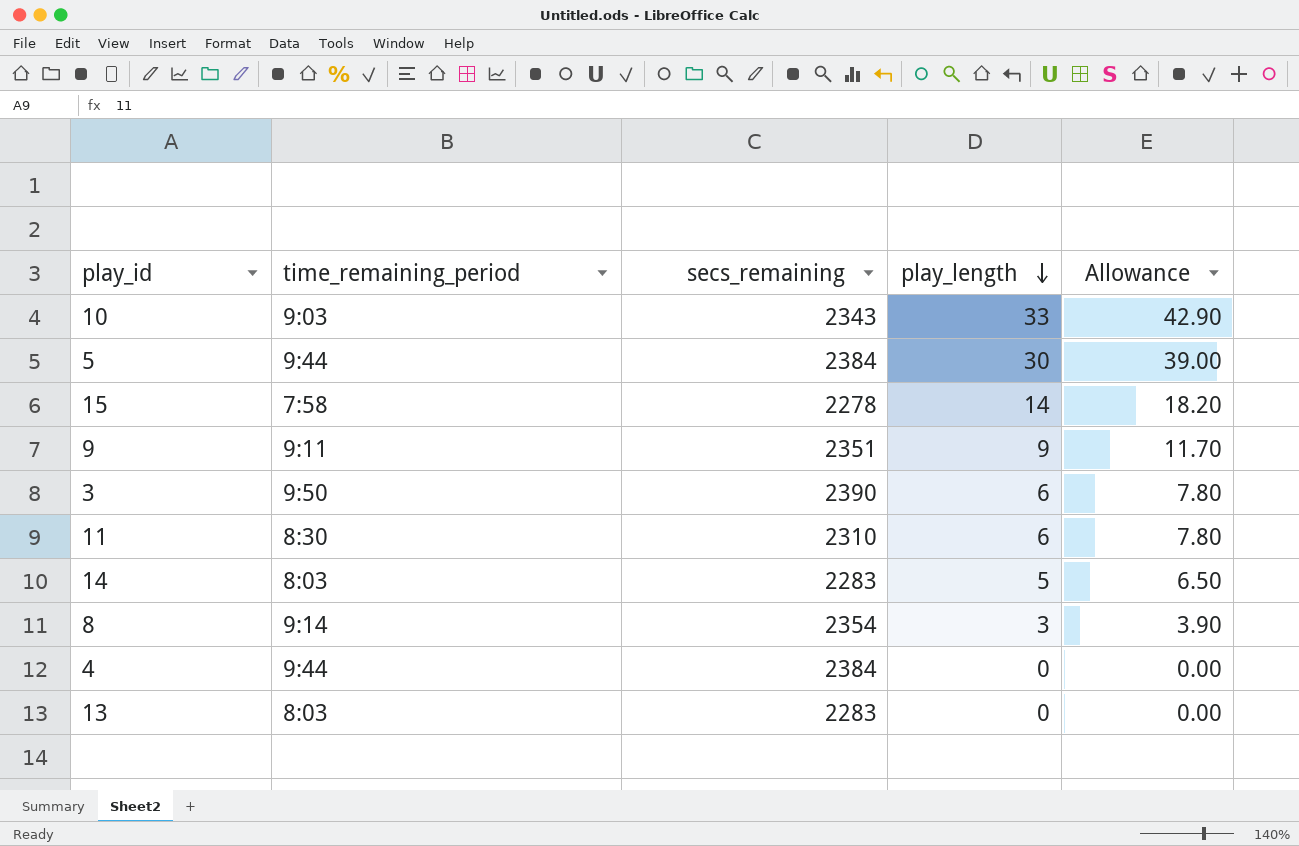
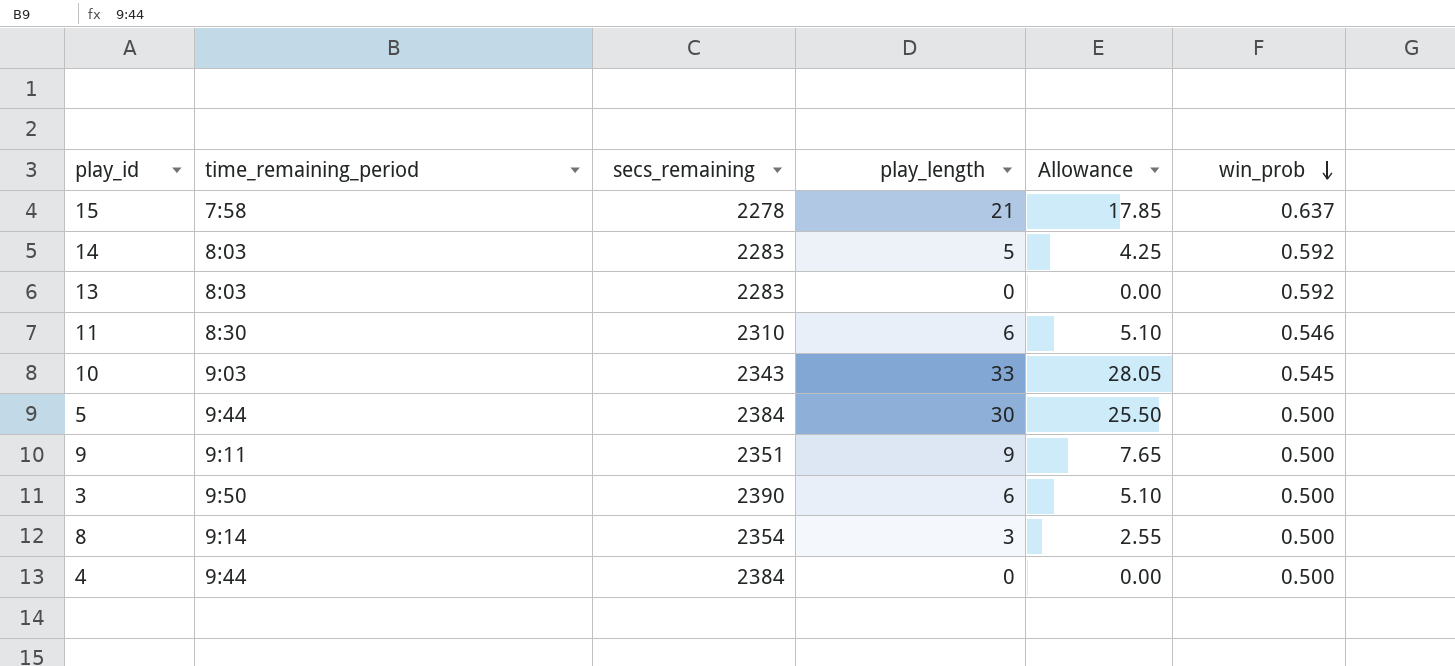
row order: play_length descending -> win_prob descending
column Allowance | formula: [play_length] * 1.3 -> [play_length] * 0.85
column win_prob | position: none -> 6
15 | play_length: 14 -> 21

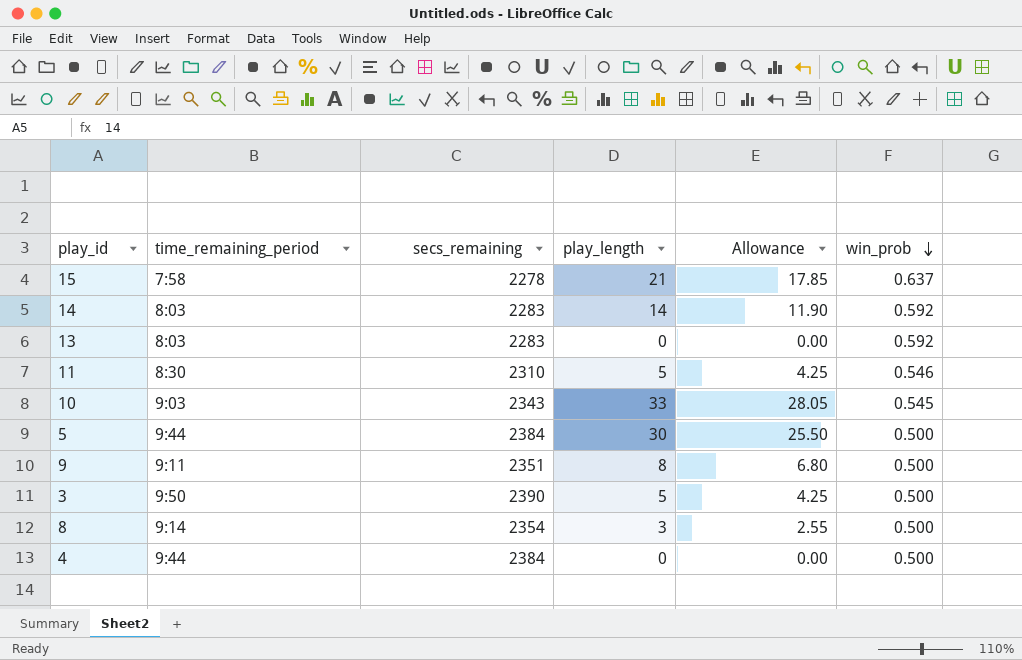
14 | play_length: 5 -> 14
14 | Allowance: 4.25 -> 11.90
11 | play_length: 6 -> 5
11 | Allowance: 5.10 -> 4.25
9 | play_length: 9 -> 8
9 | Allowance: 7.65 -> 6.80
3 | play_length: 6 -> 5
3 | Allowance: 5.10 -> 4.25

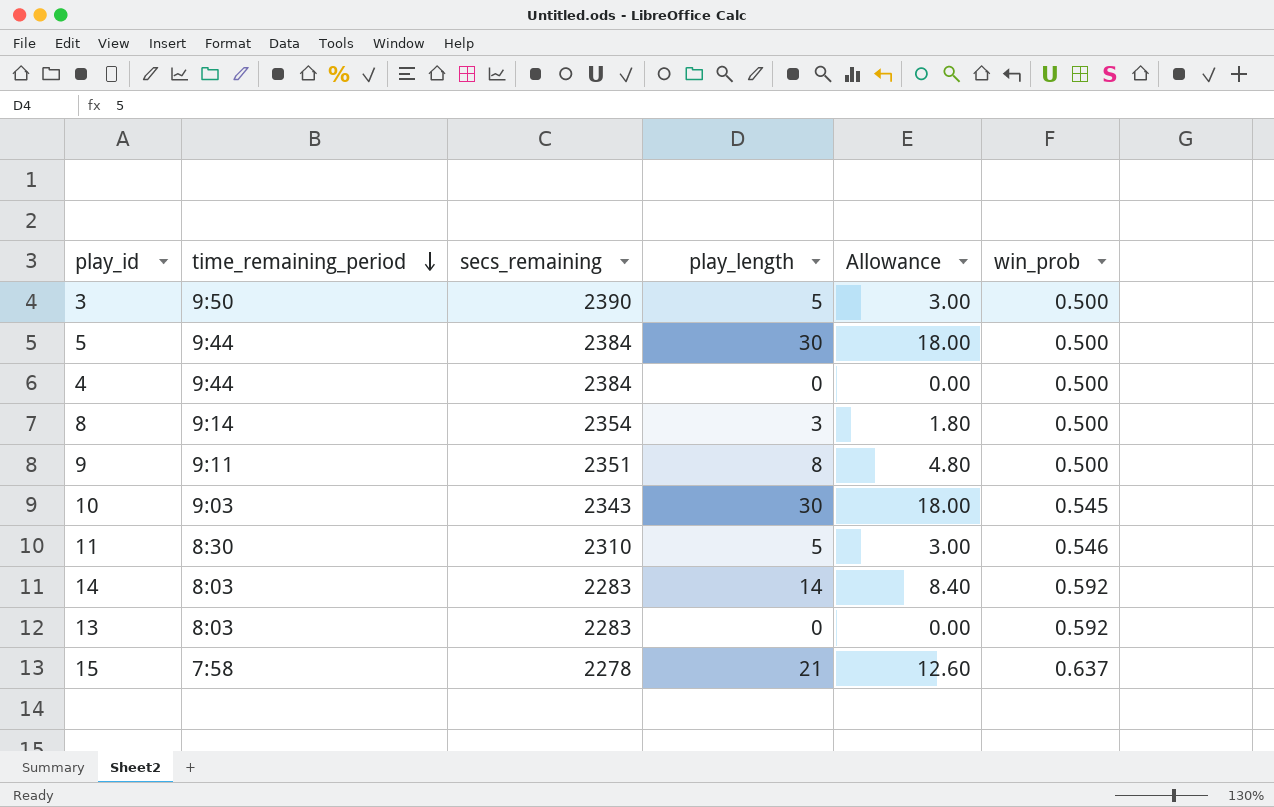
row order: win_prob descending -> time_remaining_period descending
column Allowance | formula: [play_length] * 0.85 -> [play_length] * 0.6
10 | play_length: 33 -> 30

